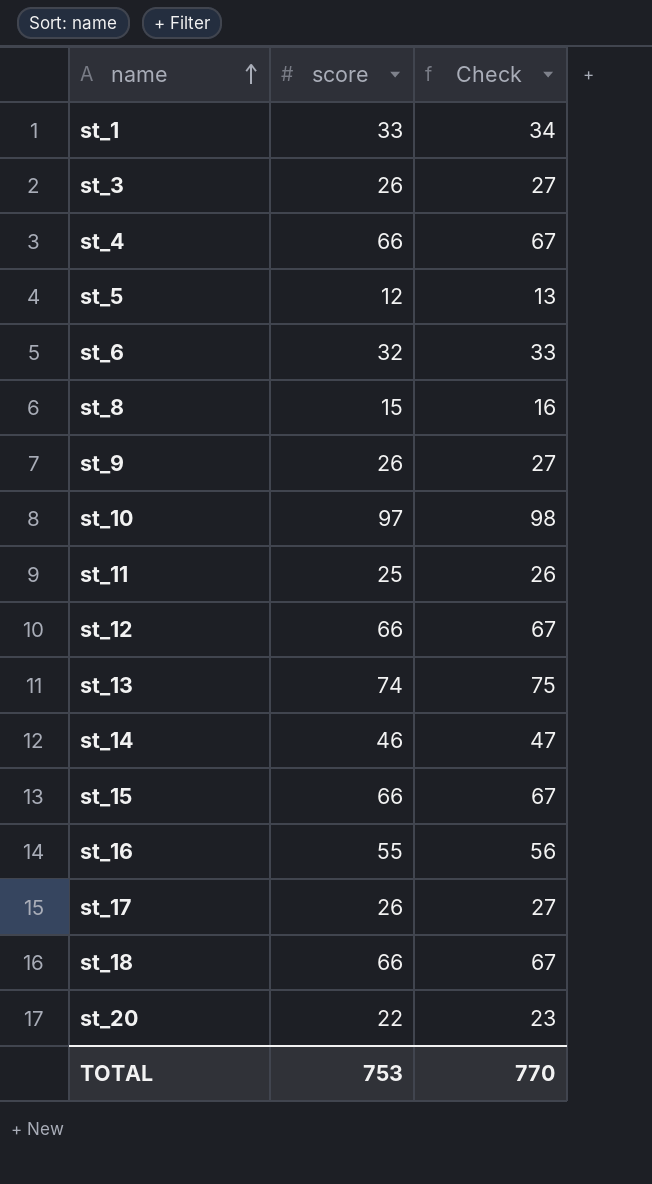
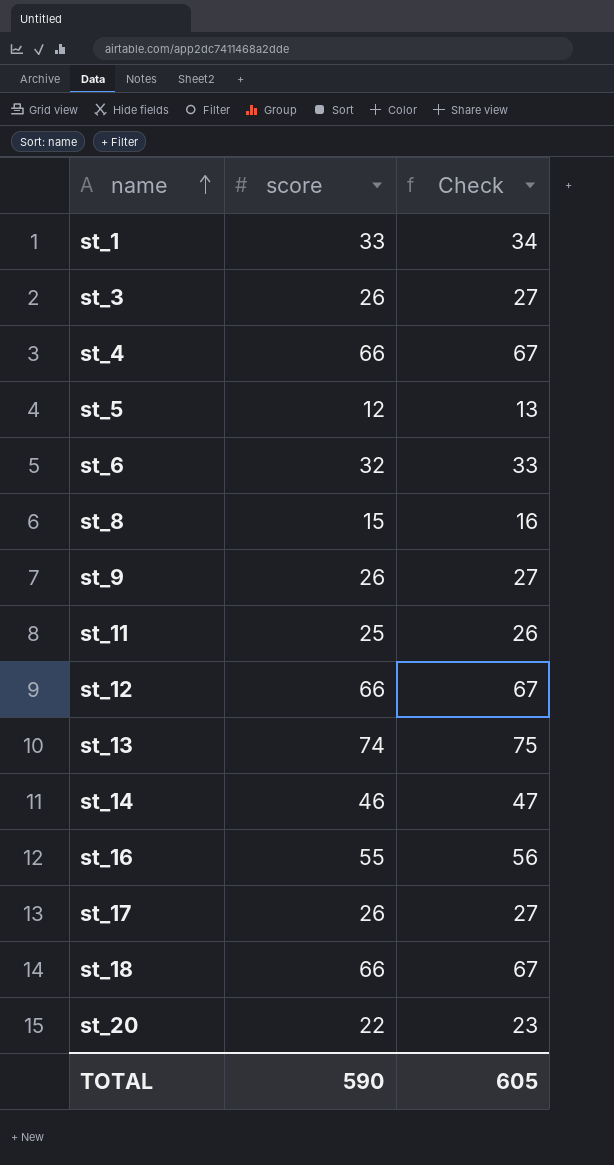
row st_10: 97 | 98 -> none
row st_15: 66 | 67 -> none
TOTAL | score: 753 -> 590
TOTAL | Check: 770 -> 605

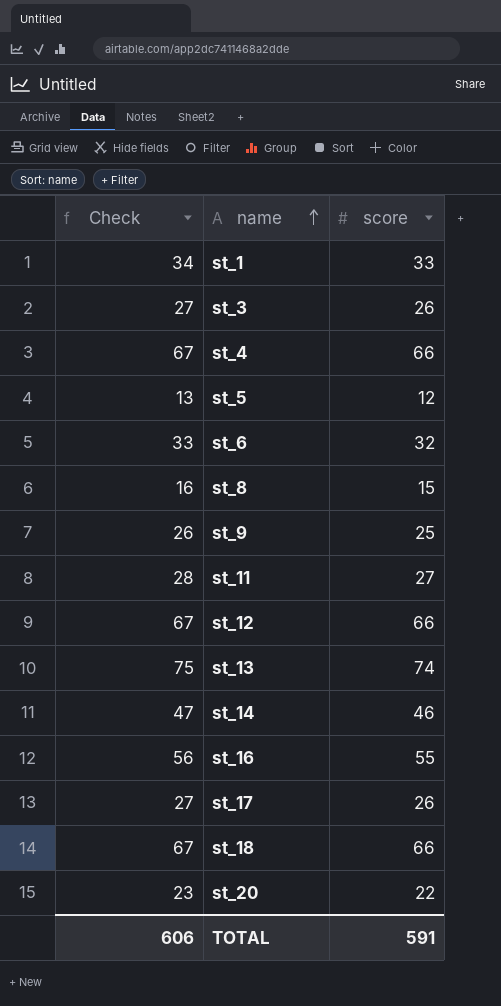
column Check | position: 3 -> 1
st_9 | Check: 27 -> 26
st_9 | score: 26 -> 25
st_11 | Check: 26 -> 28
st_11 | score: 25 -> 27
TOTAL | Check: 605 -> 606
TOTAL | score: 590 -> 591

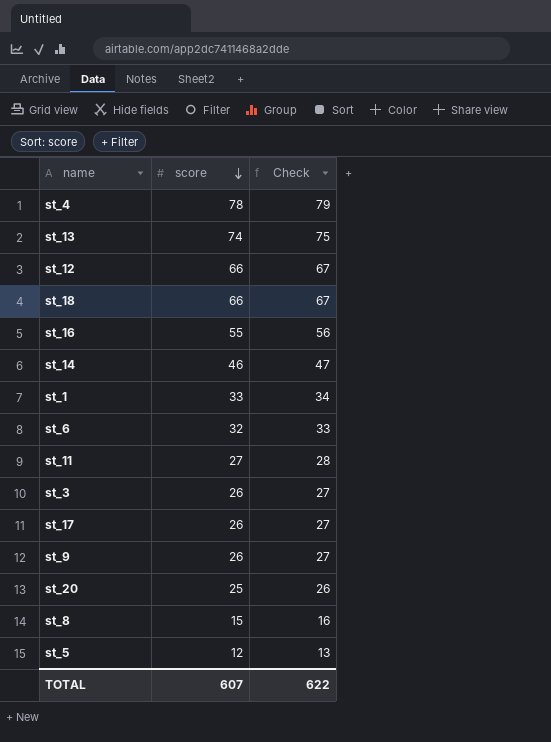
row order: name ascending -> score descending
column Check | position: 1 -> 3
st_4 | score: 66 -> 78
st_4 | Check: 67 -> 79
st_9 | score: 25 -> 26
st_9 | Check: 26 -> 27
st_20 | score: 22 -> 25
st_20 | Check: 23 -> 26
TOTAL | score: 591 -> 607
TOTAL | Check: 606 -> 622

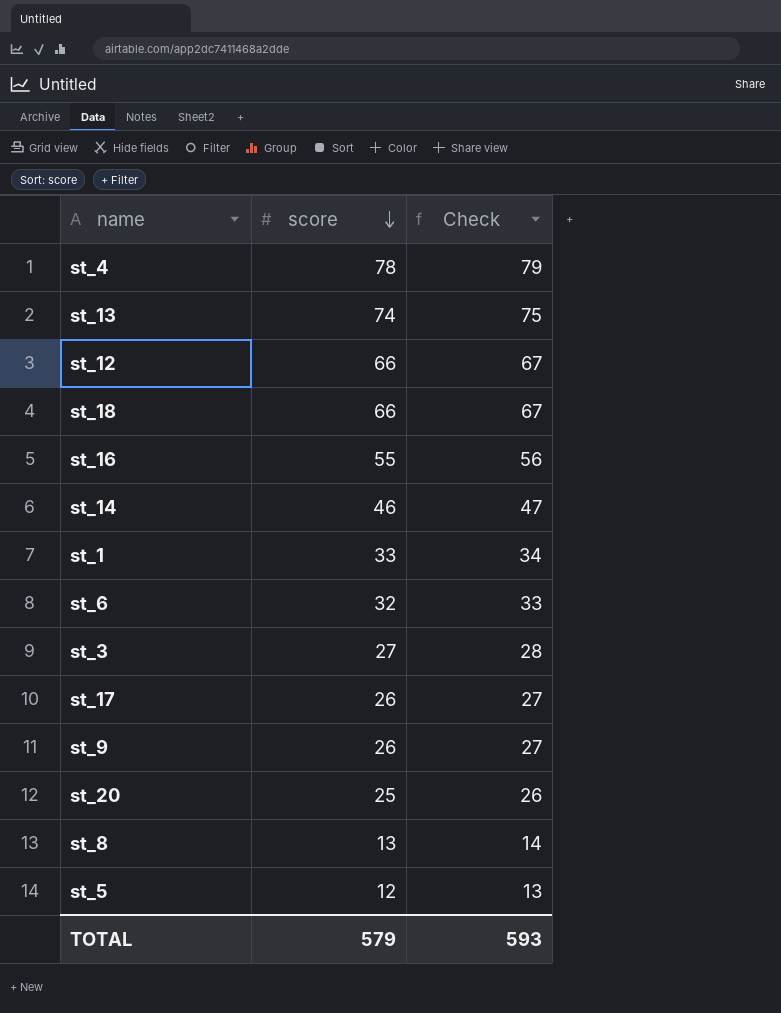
row st_11: 27 | 28 -> none
st_3 | score: 26 -> 27
st_3 | Check: 27 -> 28
st_8 | score: 15 -> 13
st_8 | Check: 16 -> 14
TOTAL | score: 607 -> 579
TOTAL | Check: 622 -> 593

